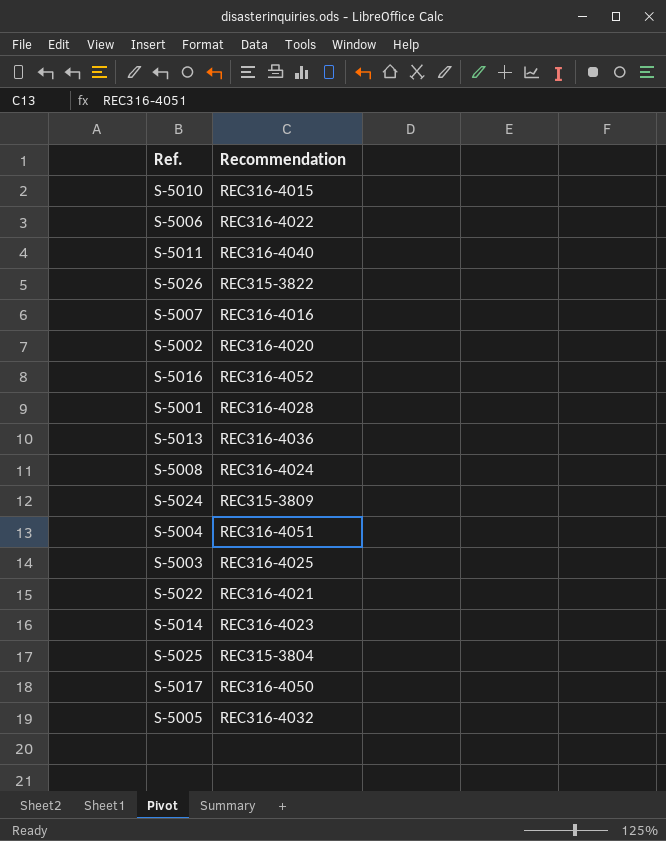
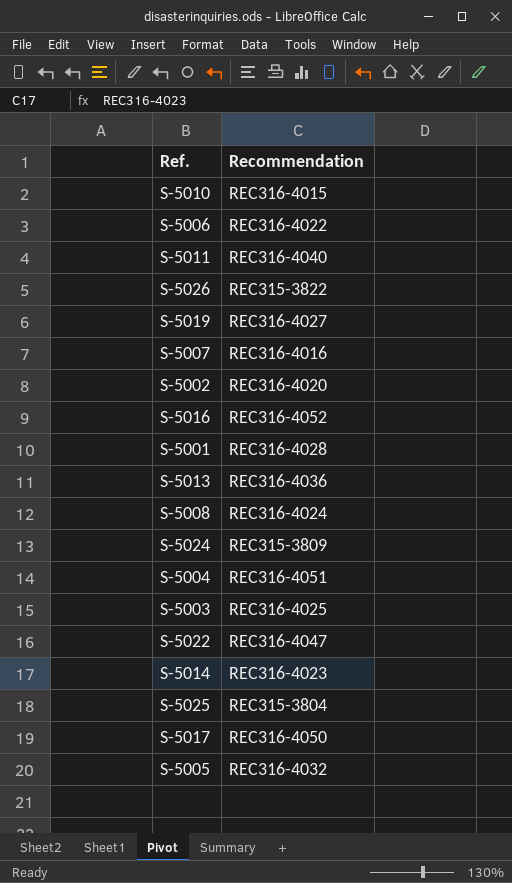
row S-5019: none -> REC316-4027
S-5022 | Recommendation: REC316-4021 -> REC316-4047

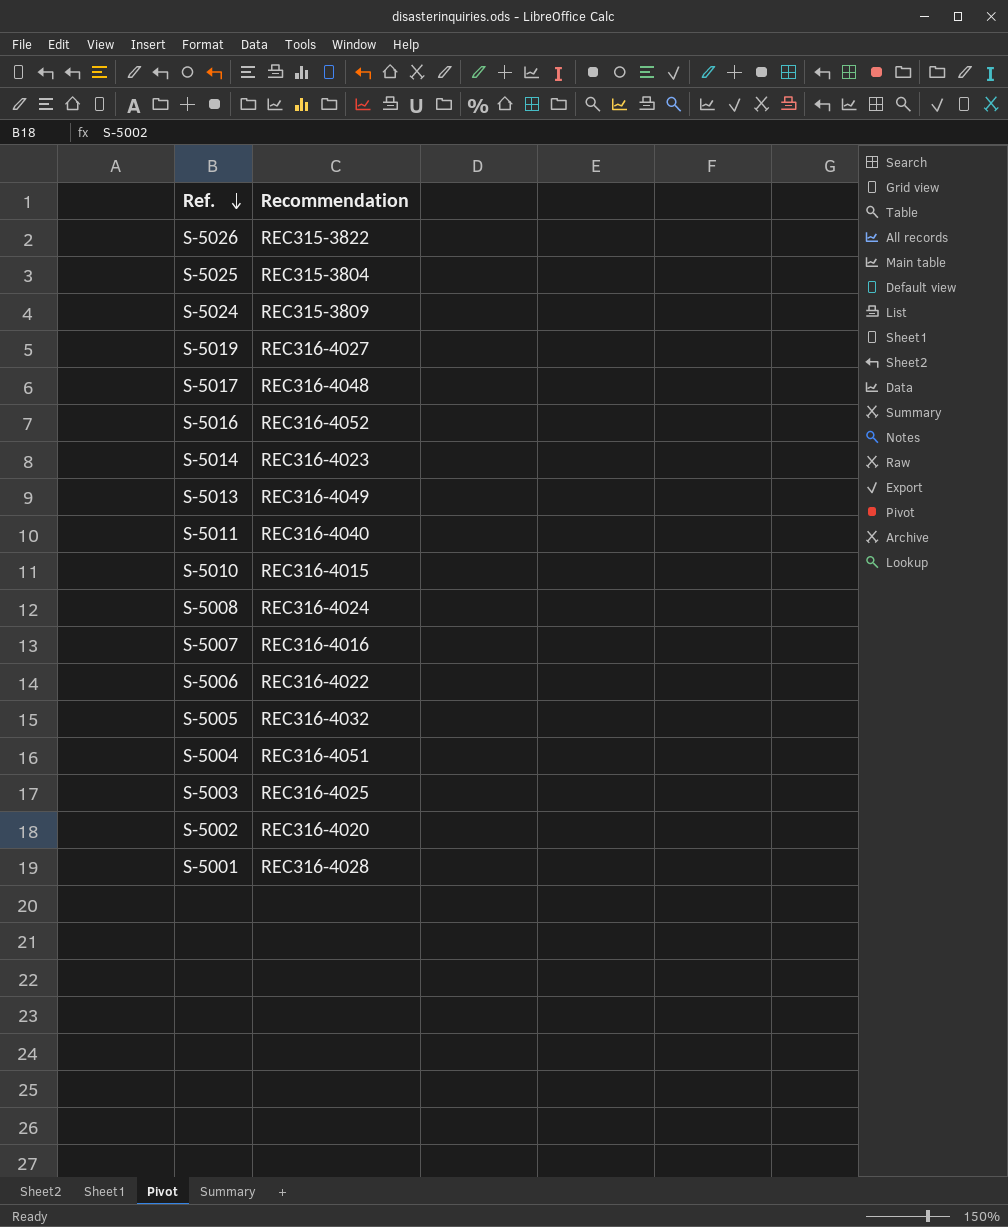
row order: none -> Ref. descending
row S-5022: REC316-4047 -> none
S-5017 | Recommendation: REC316-4050 -> REC316-4048
S-5013 | Recommendation: REC316-4036 -> REC316-4049

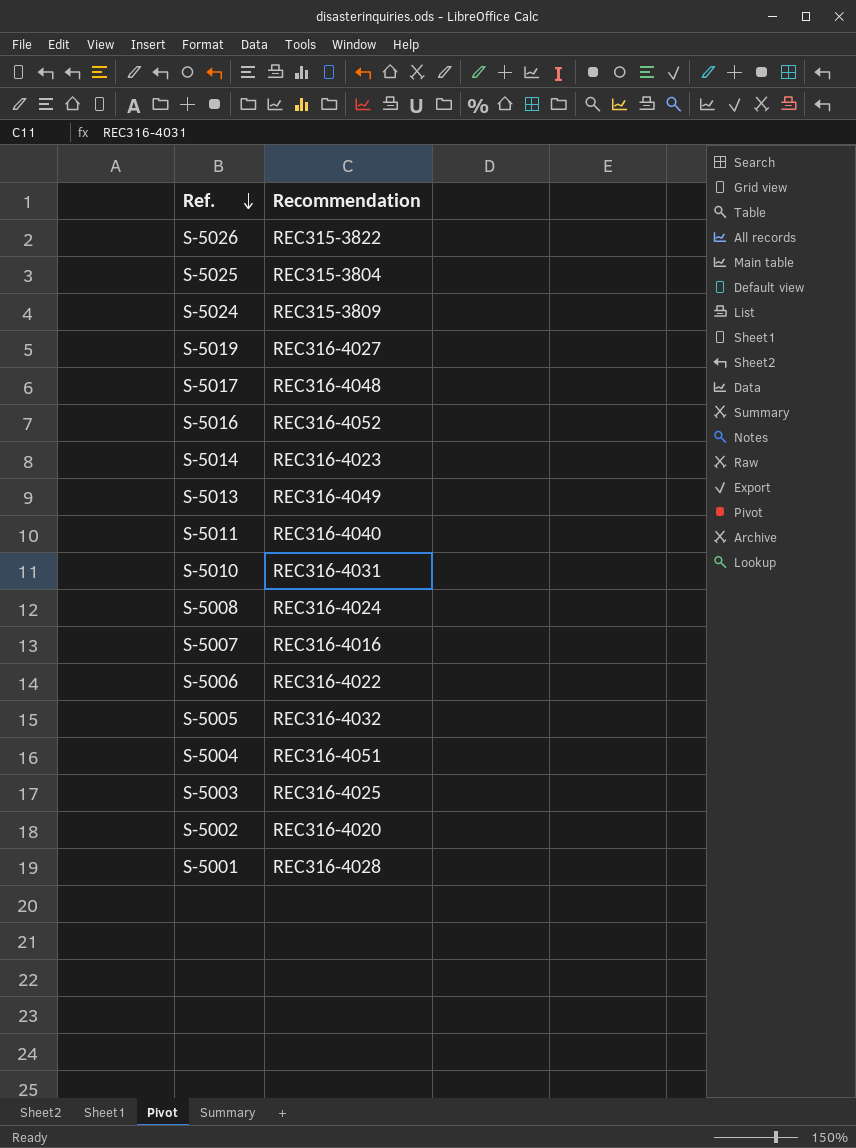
S-5010 | Recommendation: REC316-4015 -> REC316-4031

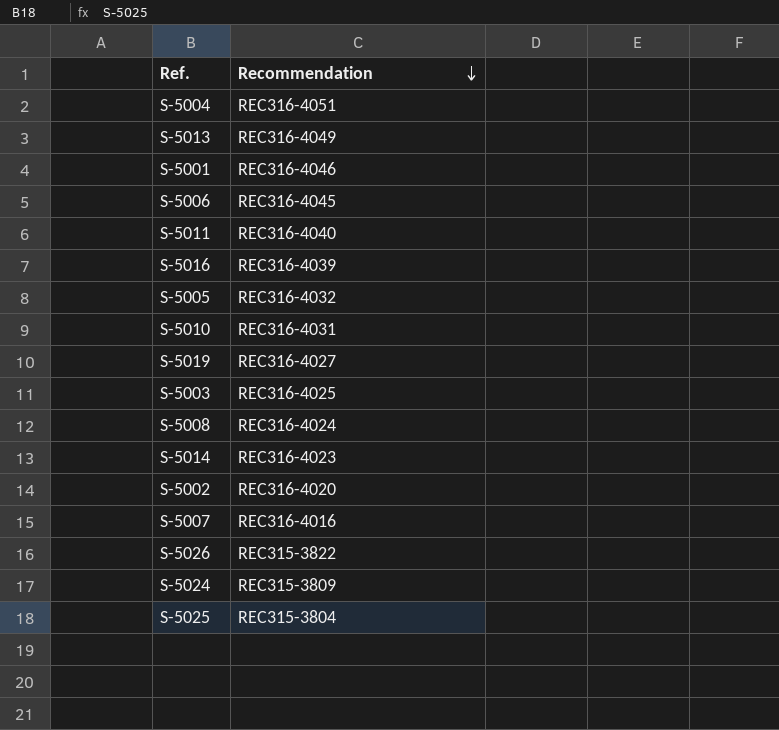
row order: Ref. descending -> Recommendation descending
row S-5017: REC316-4048 -> none
S-5001 | Recommendation: REC316-4028 -> REC316-4046
S-5006 | Recommendation: REC316-4022 -> REC316-4045
S-5016 | Recommendation: REC316-4052 -> REC316-4039

